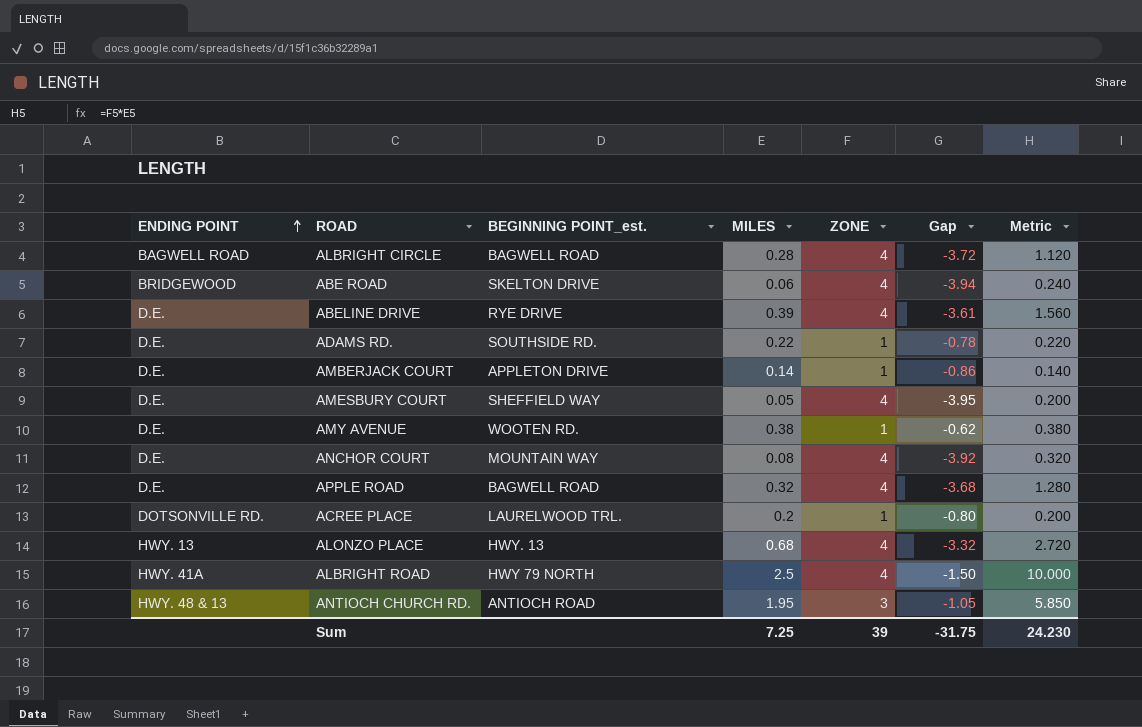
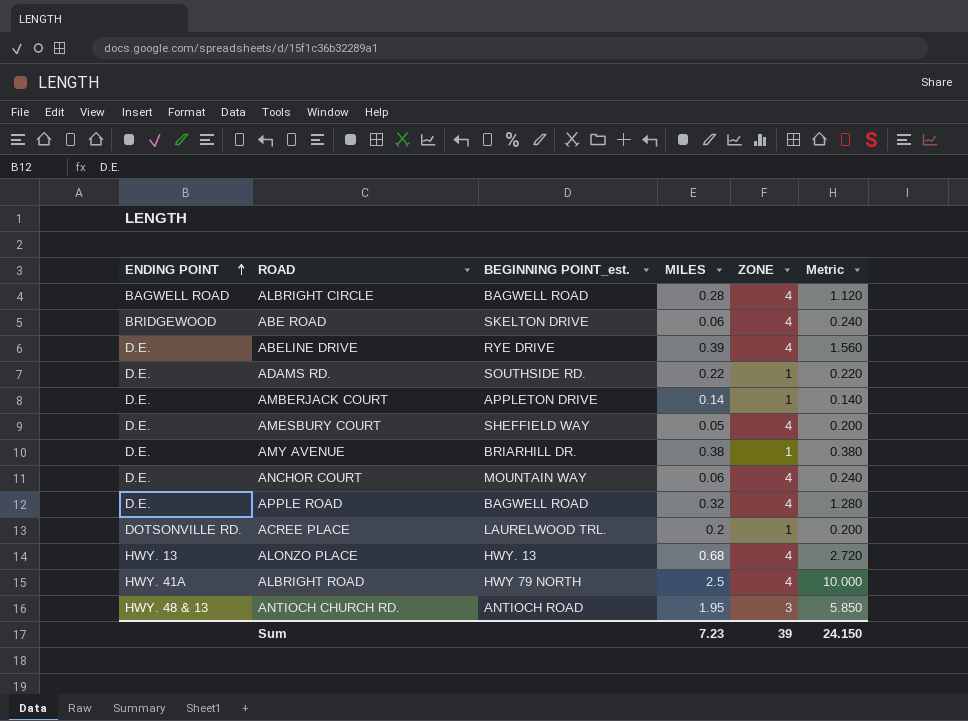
column Gap | formula: [MILES] - [ZONE] -> none
AMY AVENUE | BEGINNING POINT_est.: WOOTEN RD. -> BRIARHILL DR.
ANCHOR COURT | MILES: 0.08 -> 0.06
ANCHOR COURT | Metric: 0.320 -> 0.240
Sum | MILES: 7.25 -> 7.23
Sum | Metric: 24.230 -> 24.150

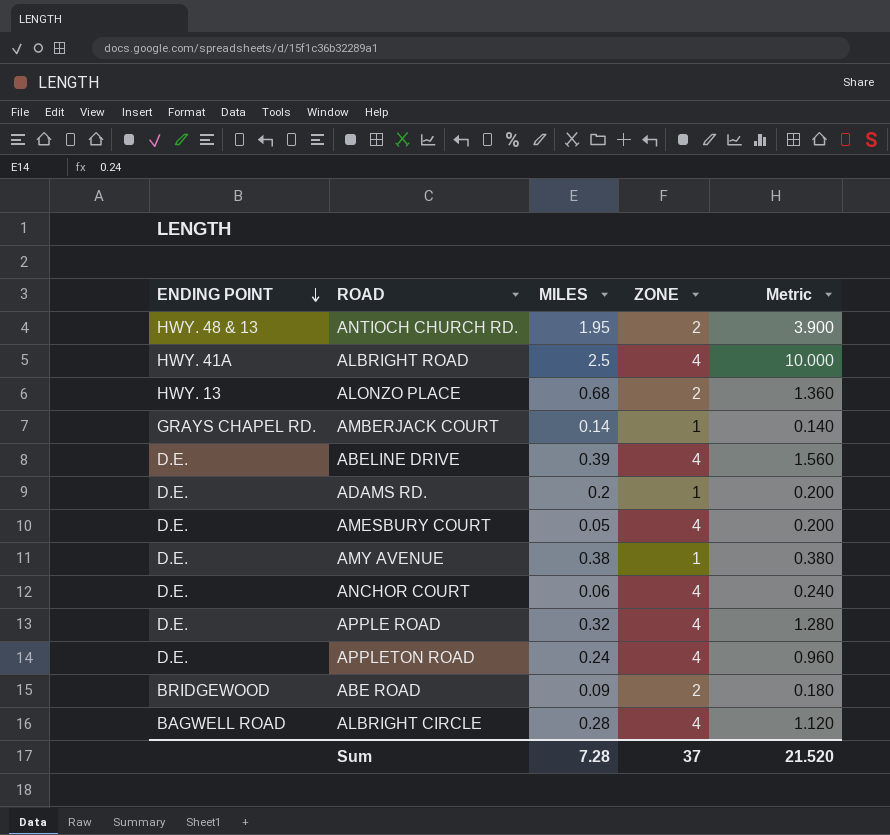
row order: ENDING POINT ascending -> ENDING POINT descending
column BEGINNING POINT_est. | position: 3 -> none
row ACREE PLACE: DOTSONVILLE RD. | LAURELWOOD TRL. | 0.2 | 1 | 0.200 -> none
ANTIOCH CHURCH RD. | ZONE: 3 -> 2
ANTIOCH CHURCH RD. | Metric: 5.850 -> 3.900
ALONZO PLACE | ZONE: 4 -> 2
ALONZO PLACE | Metric: 2.720 -> 1.360
AMBERJACK COURT | ENDING POINT: D.E. -> GRAYS CHAPEL RD.
ADAMS RD. | MILES: 0.22 -> 0.2
ADAMS RD. | Metric: 0.220 -> 0.200
row APPLETON ROAD: none -> D.E. | 0.24 | 4 | 0.960
ABE ROAD | MILES: 0.06 -> 0.09
ABE ROAD | ZONE: 4 -> 2
ABE ROAD | Metric: 0.240 -> 0.180
Sum | MILES: 7.23 -> 7.28
Sum | ZONE: 39 -> 37
Sum | Metric: 24.150 -> 21.520

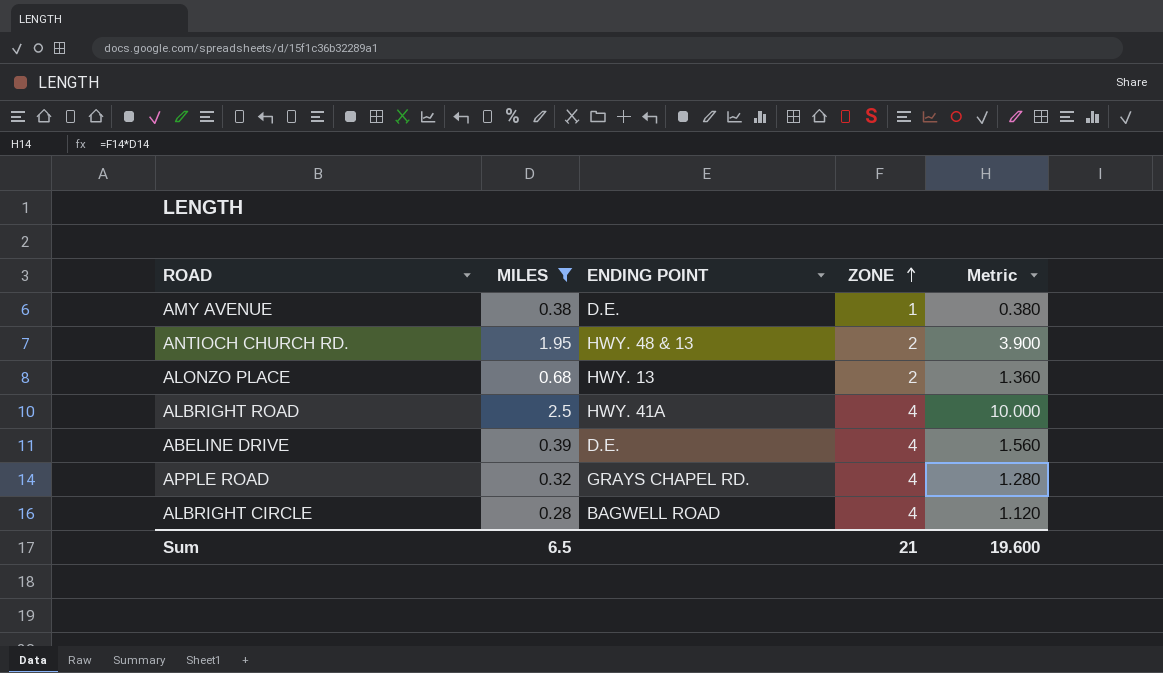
filter: none -> MILES >= 0.28
row order: ENDING POINT descending -> ZONE ascending
column ENDING POINT | position: 1 -> 3
APPLE ROAD | ENDING POINT: D.E. -> GRAYS CHAPEL RD.
Sum | MILES: 7.28 -> 6.5
Sum | ZONE: 37 -> 21
Sum | Metric: 21.520 -> 19.600

